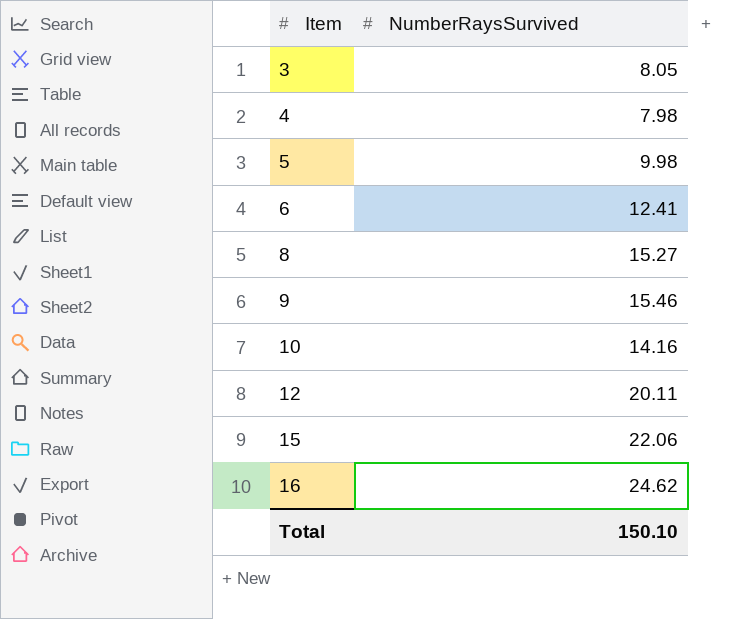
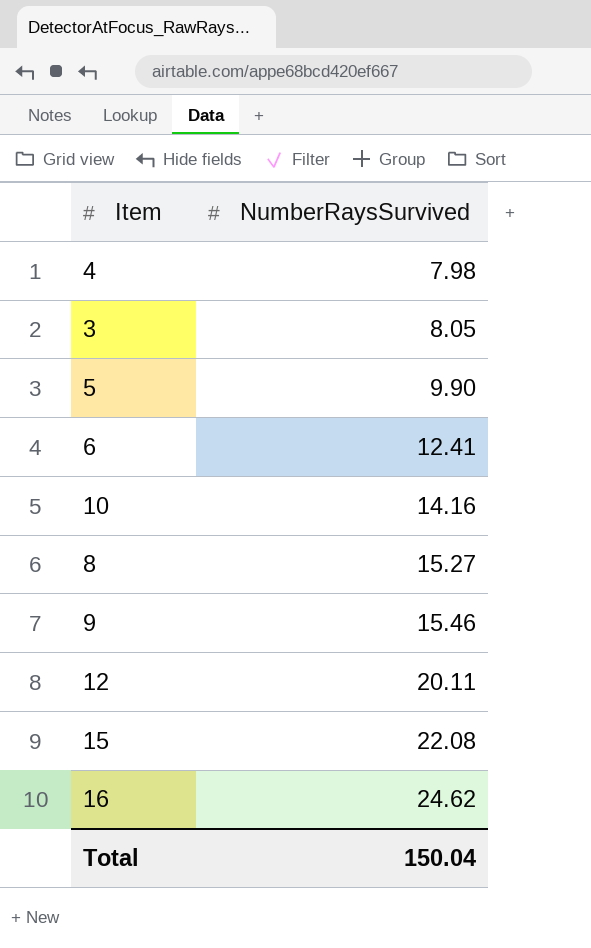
row order: Item ascending -> NumberRaysSurvived ascending
5 | NumberRaysSurvived: 9.98 -> 9.90
15 | NumberRaysSurvived: 22.06 -> 22.08
Total | NumberRaysSurvived: 150.10 -> 150.04

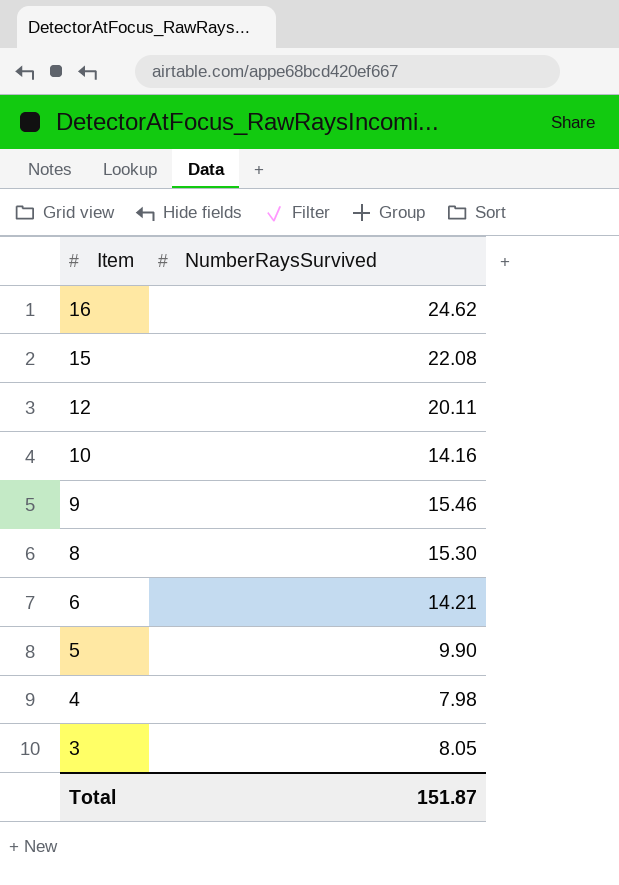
row order: NumberRaysSurvived ascending -> Item descending
8 | NumberRaysSurvived: 15.27 -> 15.30
6 | NumberRaysSurvived: 12.41 -> 14.21
Total | NumberRaysSurvived: 150.04 -> 151.87

